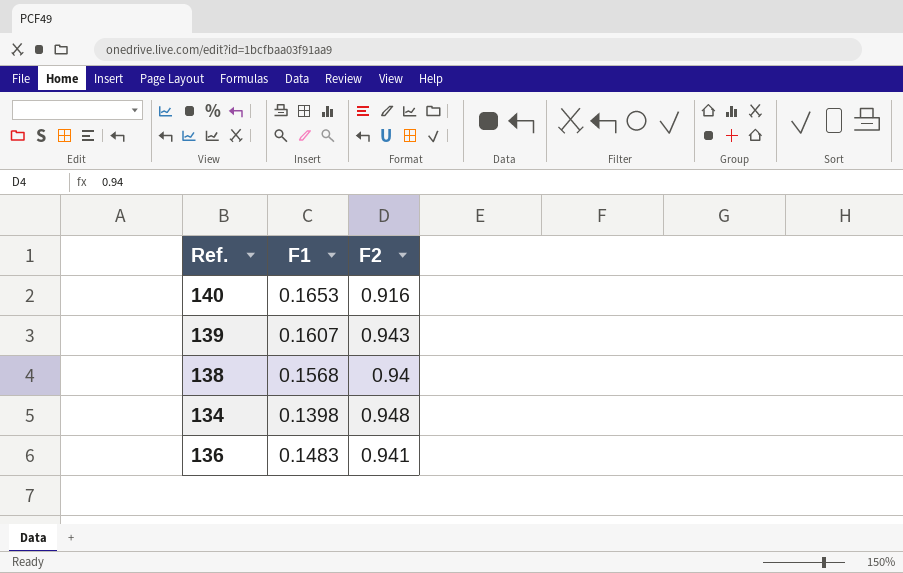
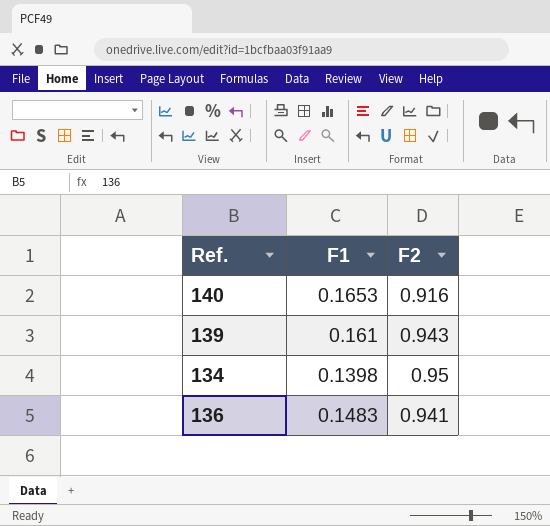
row 138: 0.1568 | 0.94 -> none
139 | F1: 0.1607 -> 0.161
134 | F2: 0.948 -> 0.95

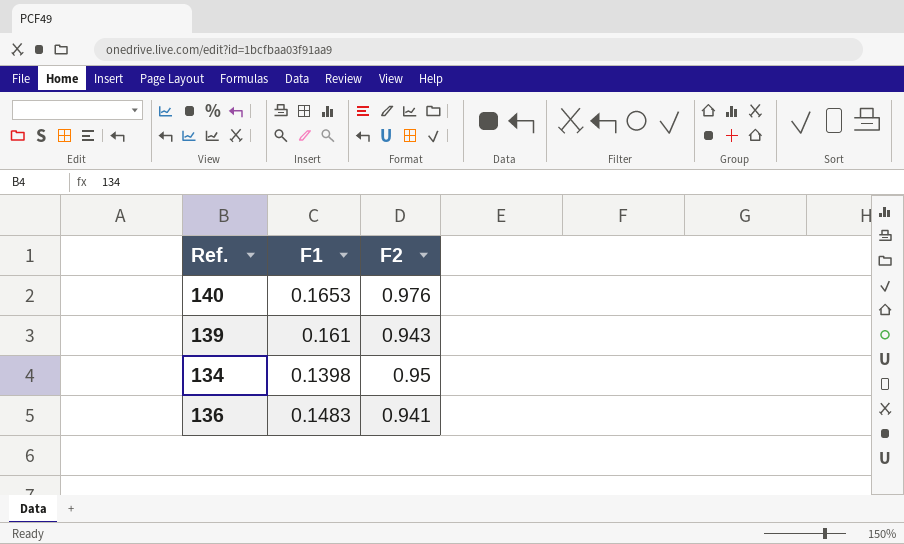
140 | F2: 0.916 -> 0.976

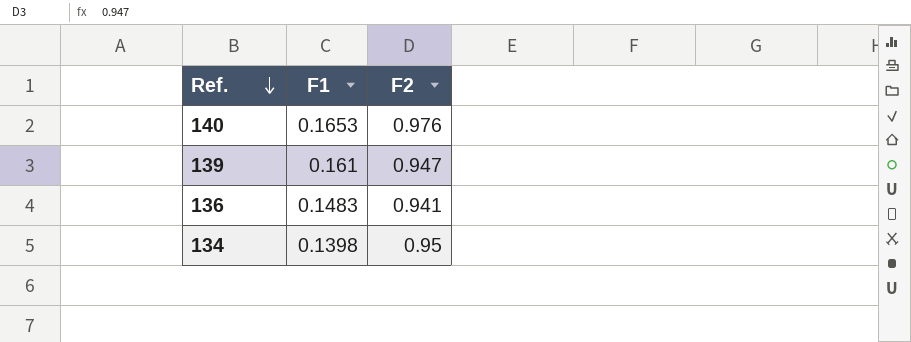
row order: none -> Ref. descending
139 | F2: 0.943 -> 0.947

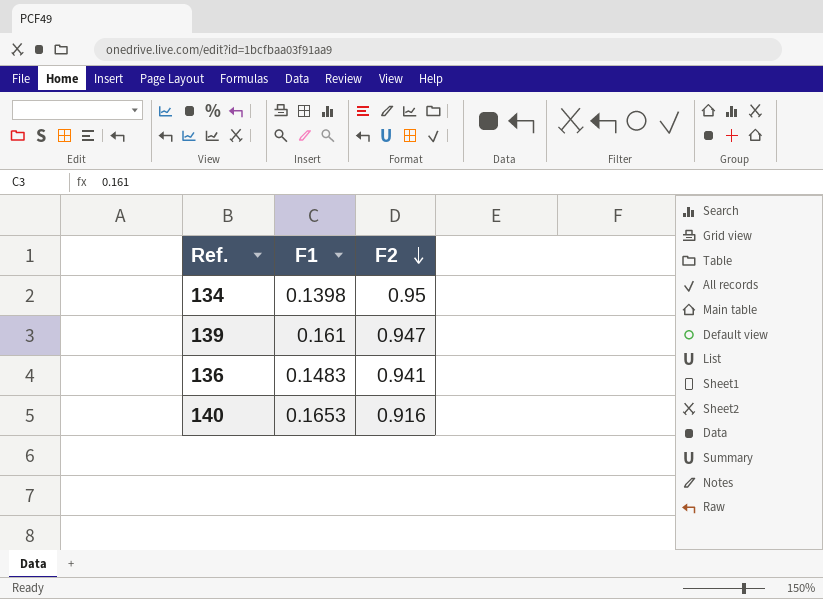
row order: Ref. descending -> F2 descending
140 | F2: 0.976 -> 0.916

